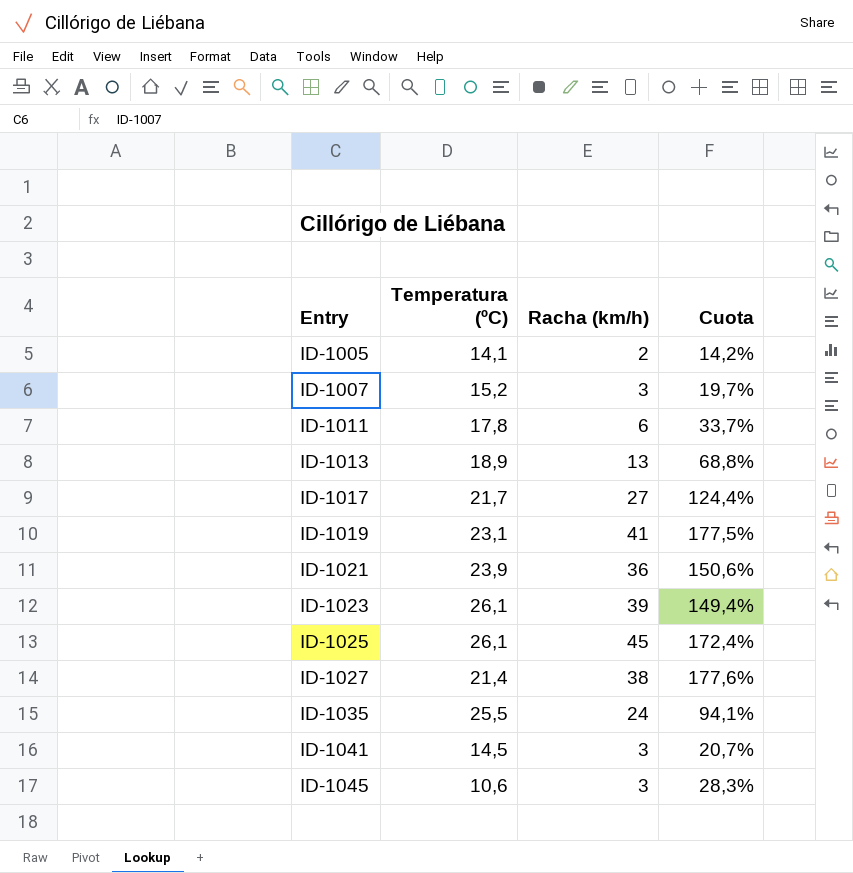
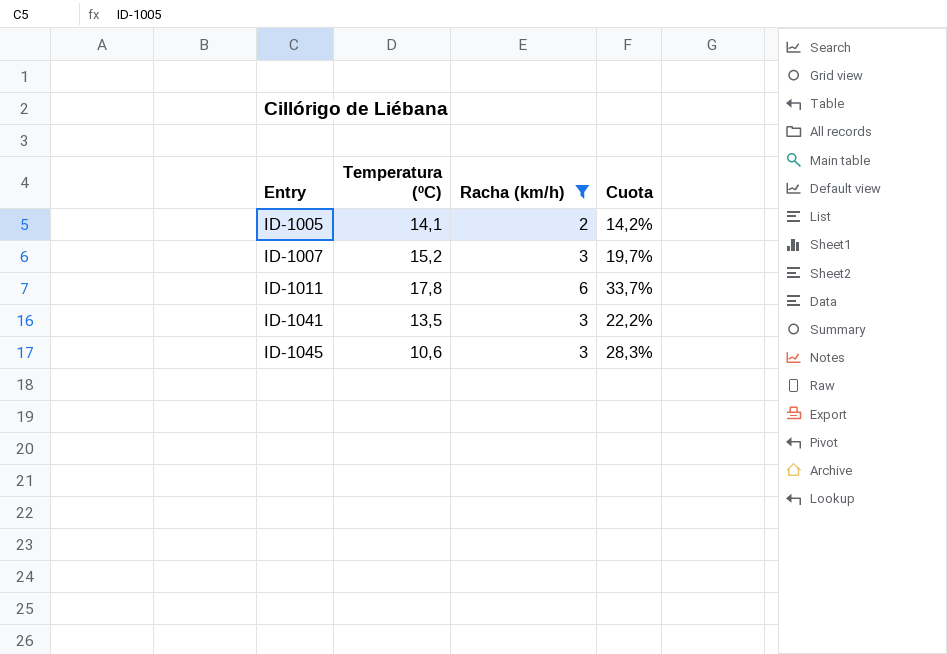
filter: none -> Racha (km/h) <= 6
ID-1041 | Temperatura (ºC): 14,5 -> 13,5
ID-1041 | Cuota: 20,7% -> 22,2%

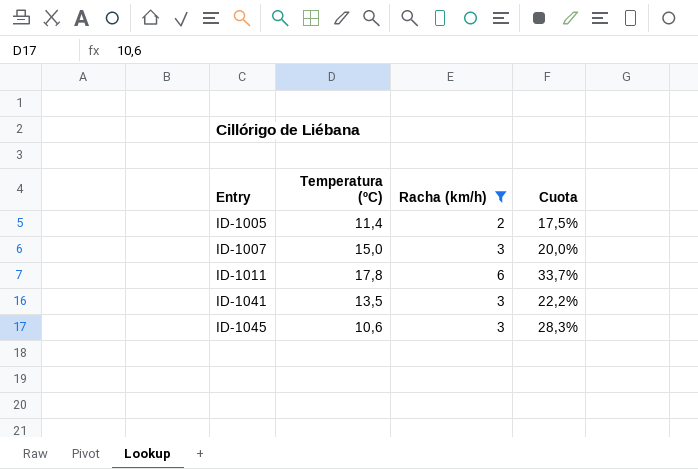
ID-1005 | Temperatura (ºC): 14,1 -> 11,4
ID-1005 | Cuota: 14,2% -> 17,5%
ID-1007 | Temperatura (ºC): 15,2 -> 15,0
ID-1007 | Cuota: 19,7% -> 20,0%

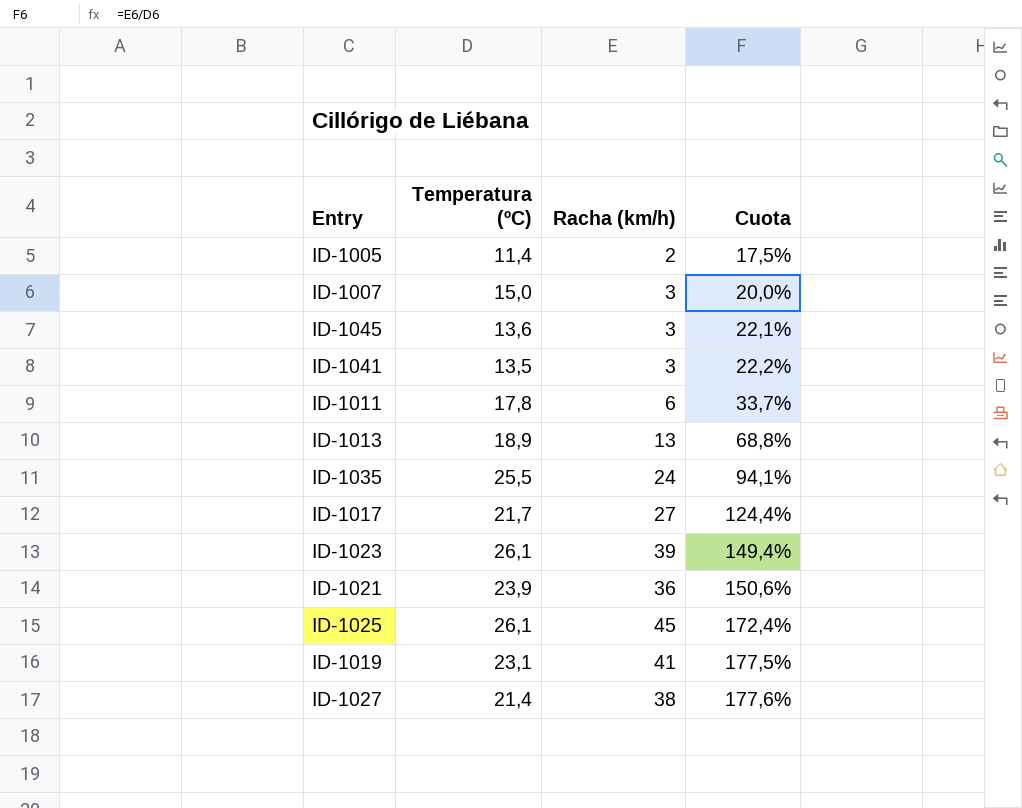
filter: Racha (km/h) <= 6 -> none
row order: Entry ascending -> Cuota ascending
ID-1045 | Temperatura (ºC): 10,6 -> 13,6
ID-1045 | Cuota: 28,3% -> 22,1%

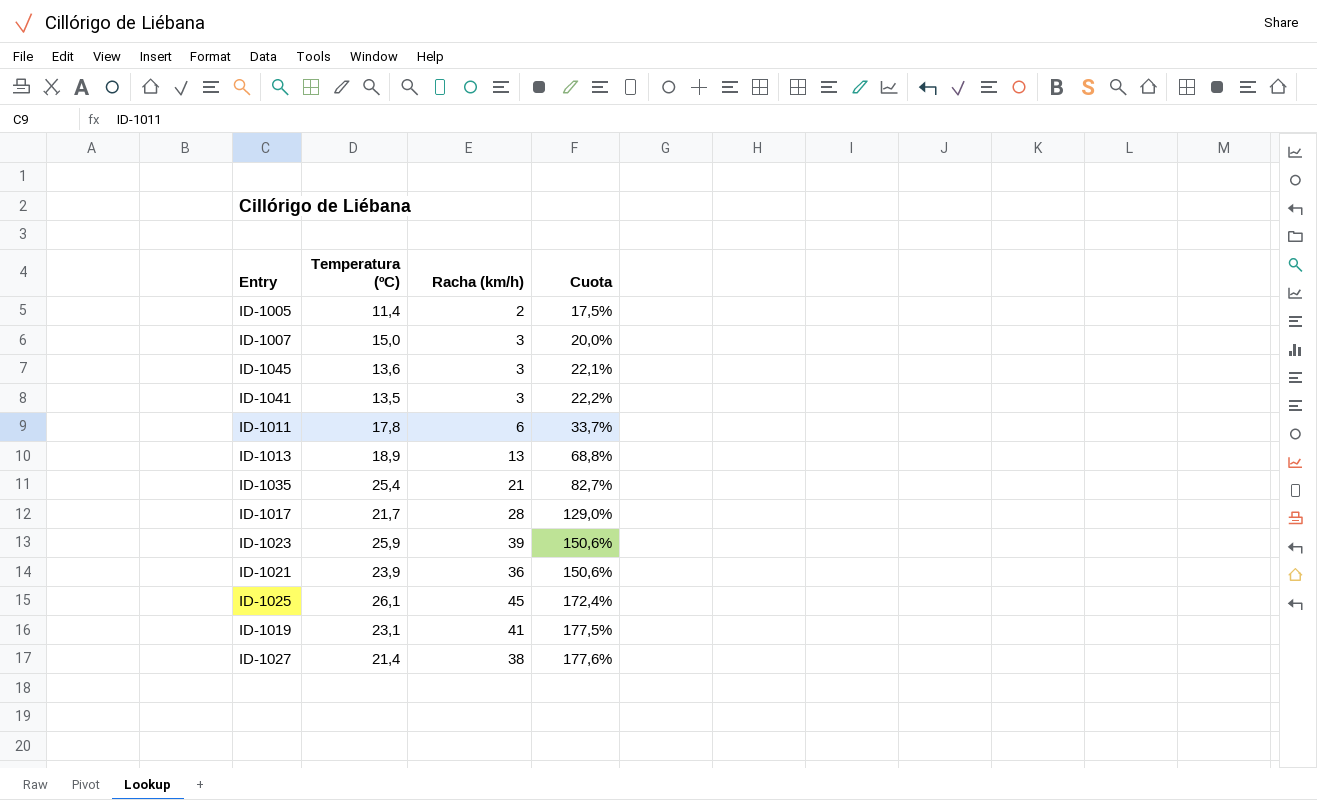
ID-1035 | Temperatura (ºC): 25,5 -> 25,4
ID-1035 | Racha (km/h): 24 -> 21
ID-1035 | Cuota: 94,1% -> 82,7%
ID-1017 | Racha (km/h): 27 -> 28
ID-1017 | Cuota: 124,4% -> 129,0%
ID-1023 | Temperatura (ºC): 26,1 -> 25,9
ID-1023 | Cuota: 149,4% -> 150,6%

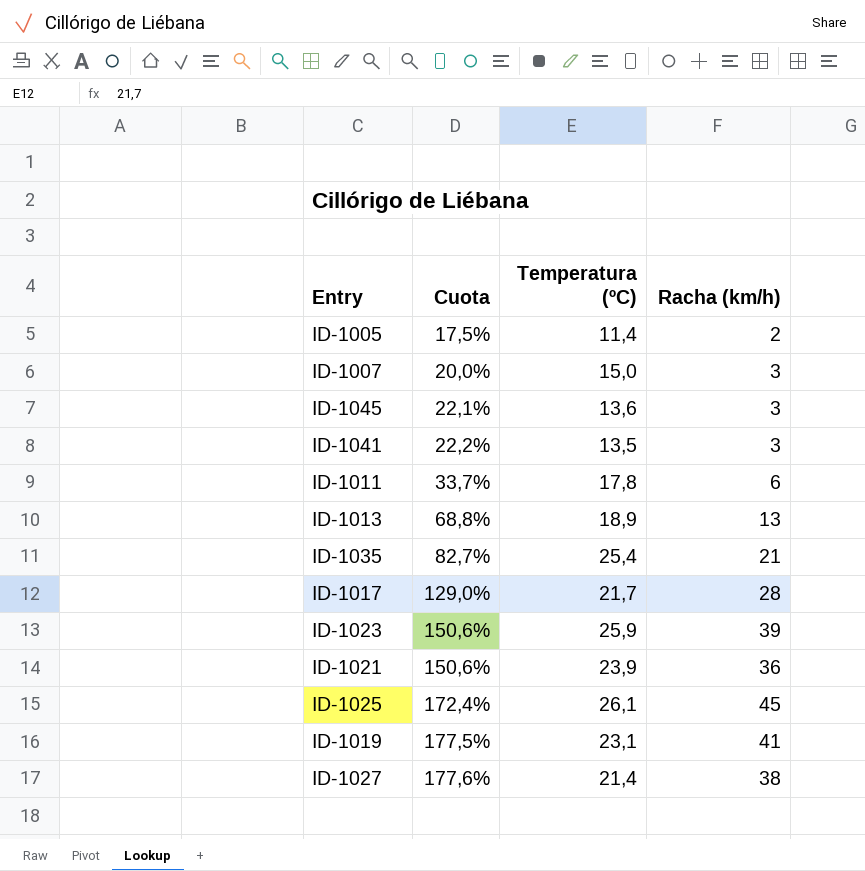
column Cuota | position: 4 -> 2

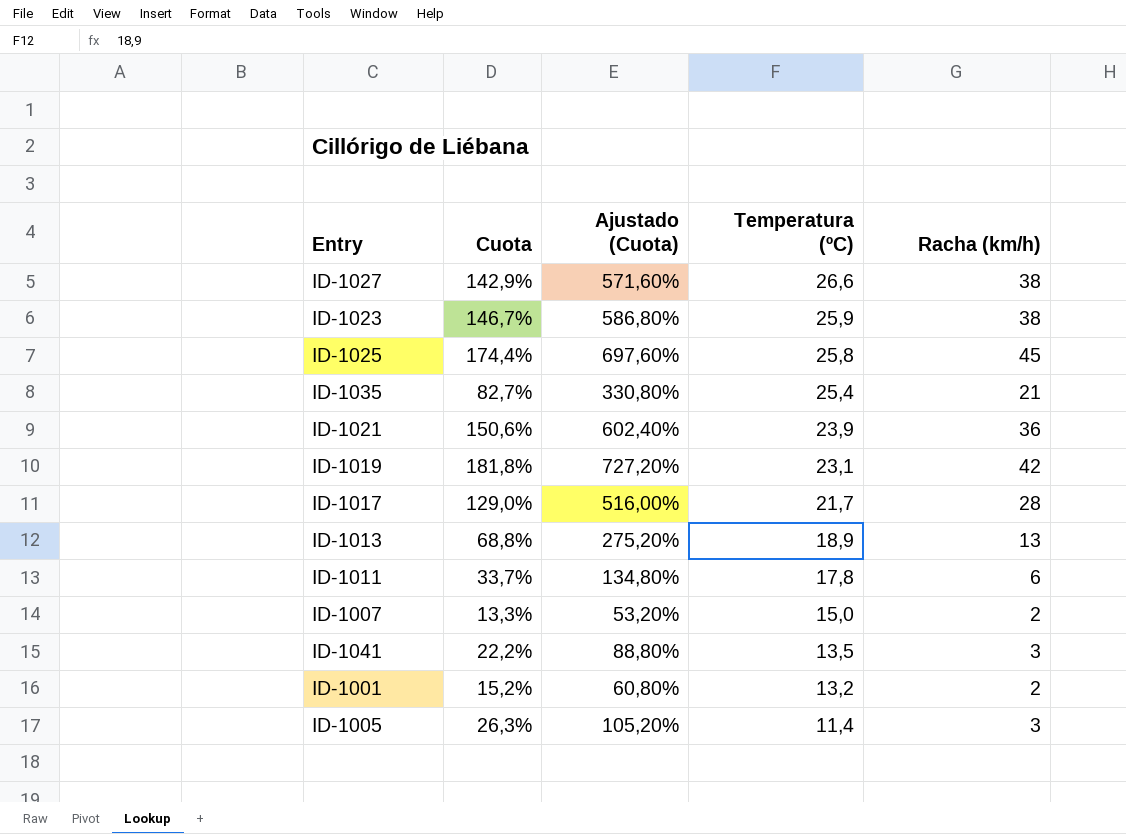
row order: Cuota ascending -> Temperatura (ºC) descending
column Ajustado (Cuota) | formula: none -> [Cuota] * 4
row ID-1045: 22,1% | 13,6 | 3 -> none
ID-1027 | Cuota: 177,6% -> 142,9%
ID-1027 | Temperatura (ºC): 21,4 -> 26,6
ID-1023 | Cuota: 150,6% -> 146,7%
ID-1023 | Racha (km/h): 39 -> 38
ID-1025 | Cuota: 172,4% -> 174,4%
ID-1025 | Temperatura (ºC): 26,1 -> 25,8
ID-1019 | Cuota: 177,5% -> 181,8%
ID-1019 | Racha (km/h): 41 -> 42
ID-1007 | Cuota: 20,0% -> 13,3%
ID-1007 | Racha (km/h): 3 -> 2
row ID-1001: none -> 15,2% | 60,80% | 13,2 | 2
ID-1005 | Cuota: 17,5% -> 26,3%
ID-1005 | Racha (km/h): 2 -> 3

